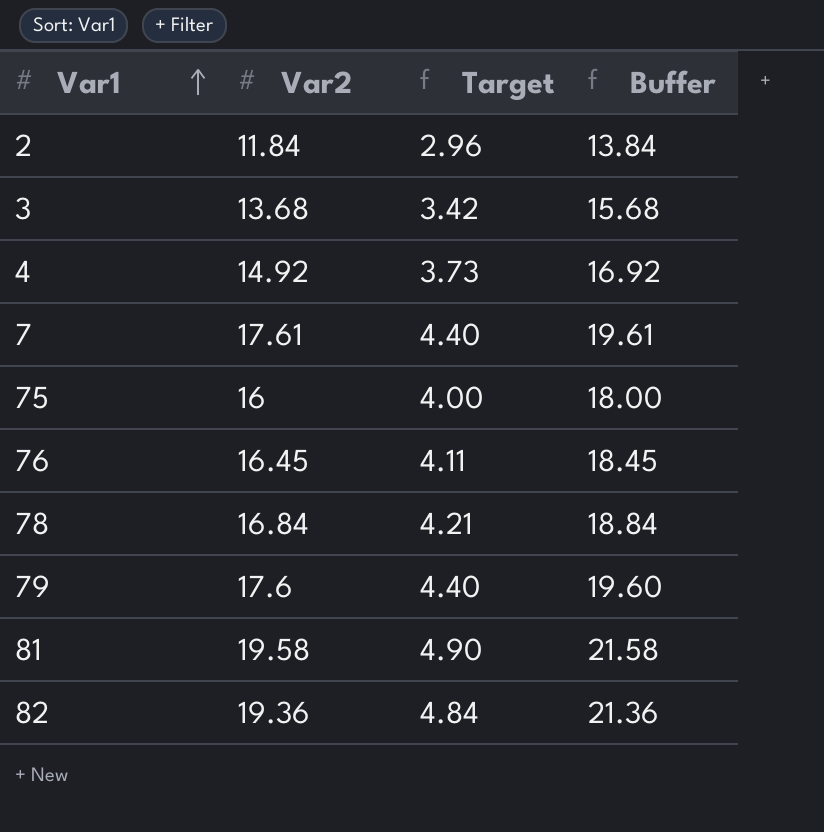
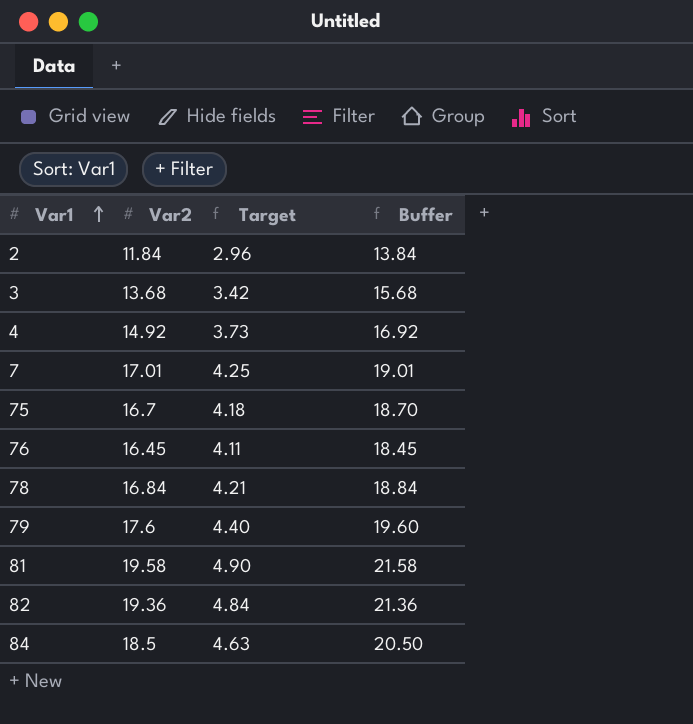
7 | Var2: 17.61 -> 17.01
7 | Target: 4.40 -> 4.25
7 | Buffer: 19.61 -> 19.01
75 | Var2: 16 -> 16.7
75 | Target: 4.00 -> 4.18
75 | Buffer: 18.00 -> 18.70
row 84: none -> 18.5 | 4.63 | 20.50

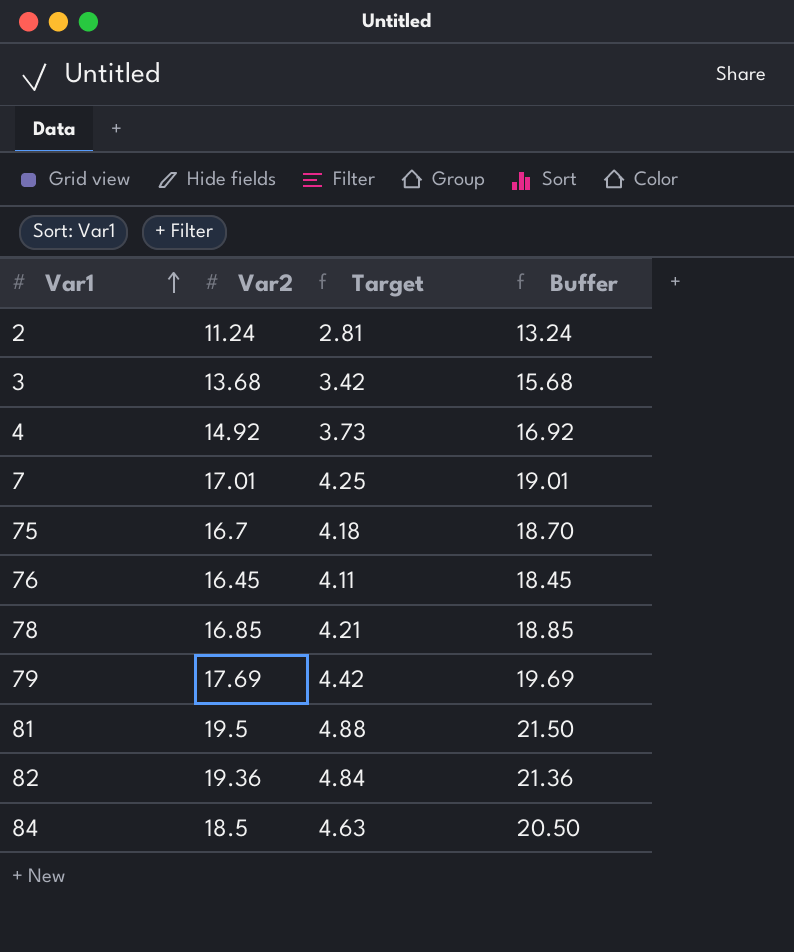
2 | Var2: 11.84 -> 11.24
2 | Target: 2.96 -> 2.81
2 | Buffer: 13.84 -> 13.24
78 | Var2: 16.84 -> 16.85
78 | Buffer: 18.84 -> 18.85
79 | Var2: 17.6 -> 17.69
79 | Target: 4.40 -> 4.42
79 | Buffer: 19.60 -> 19.69
81 | Var2: 19.58 -> 19.5
81 | Target: 4.90 -> 4.88
81 | Buffer: 21.58 -> 21.50

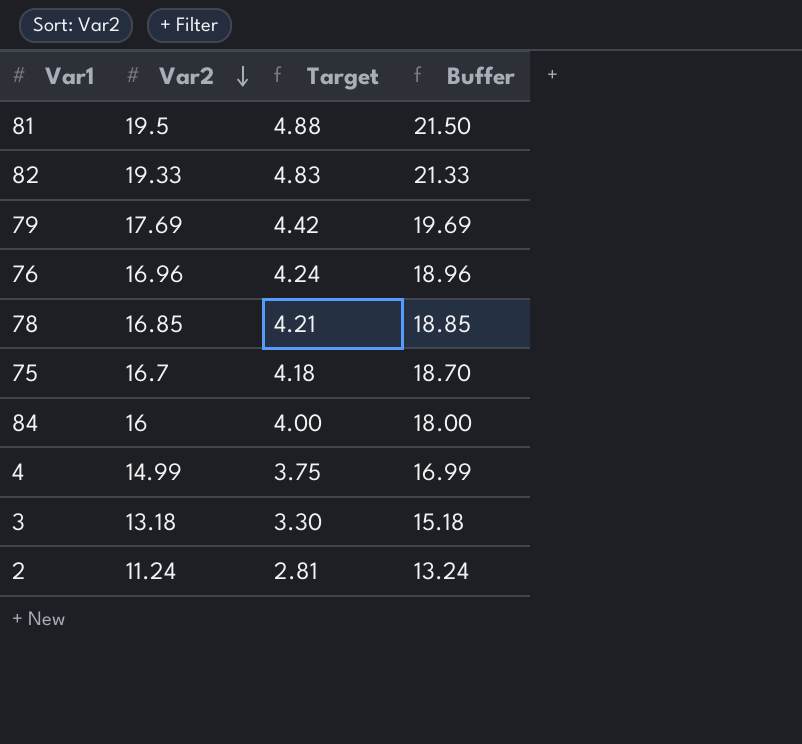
row order: Var1 ascending -> Var2 descending
row 7: 17.01 | 4.25 | 19.01 -> none
82 | Var2: 19.36 -> 19.33
82 | Target: 4.84 -> 4.83
82 | Buffer: 21.36 -> 21.33
76 | Var2: 16.45 -> 16.96
76 | Target: 4.11 -> 4.24
76 | Buffer: 18.45 -> 18.96
84 | Var2: 18.5 -> 16
84 | Target: 4.63 -> 4.00
84 | Buffer: 20.50 -> 18.00
4 | Var2: 14.92 -> 14.99
4 | Target: 3.73 -> 3.75
4 | Buffer: 16.92 -> 16.99
3 | Var2: 13.68 -> 13.18
3 | Target: 3.42 -> 3.30
3 | Buffer: 15.68 -> 15.18

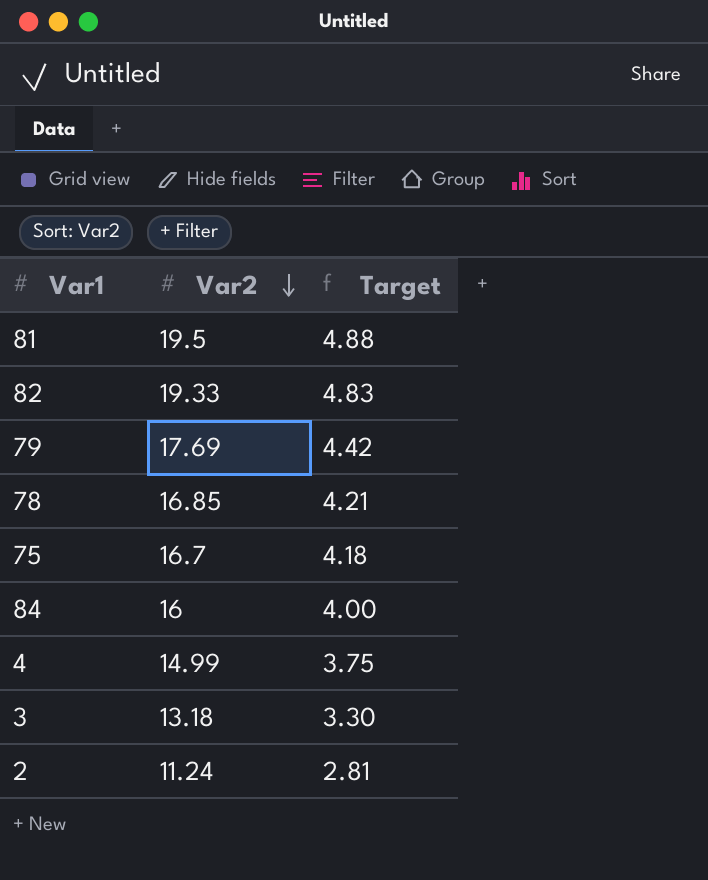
column Buffer | formula: [Var2] + 2 -> none
row 76: 16.96 | 4.24 | 18.96 -> none

